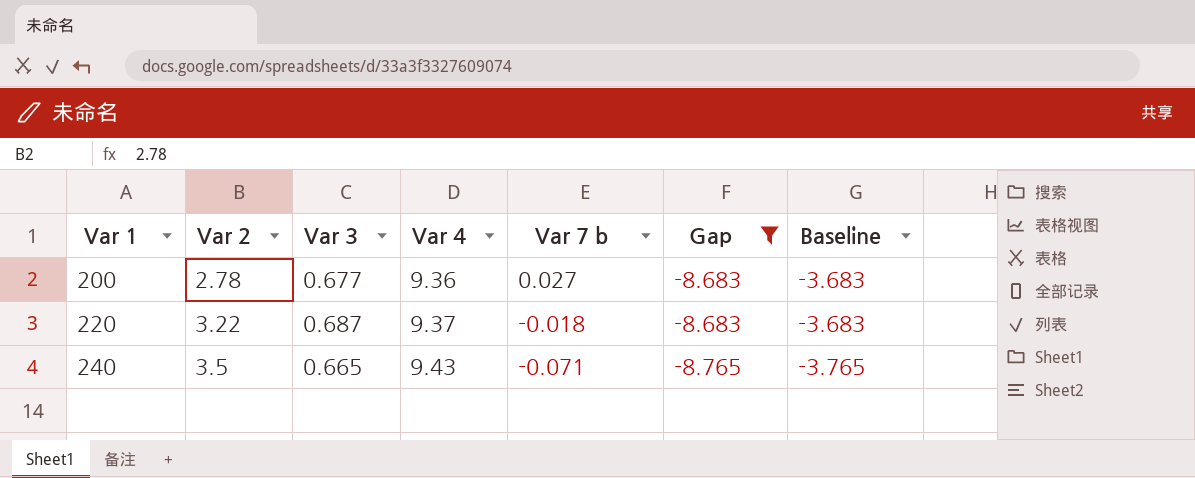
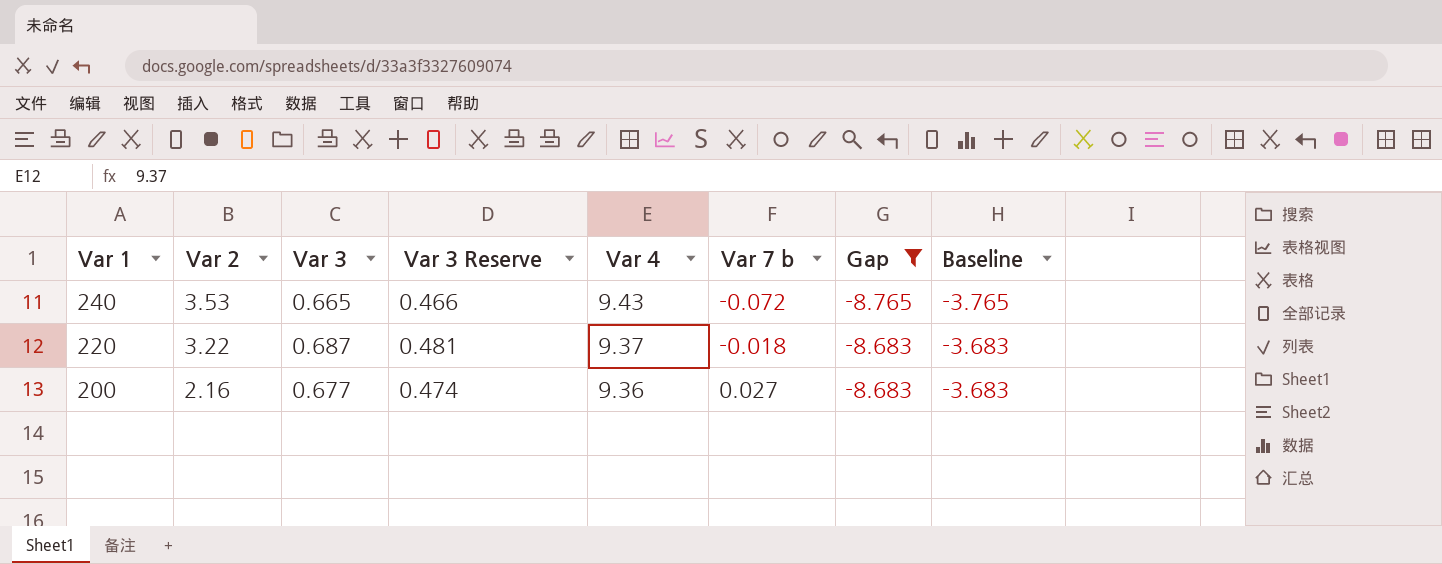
row order: Var 1 ascending -> Var 1 descending
column Var 3 Reserve | formula: none -> [Var 3] * 0.7
240 | Var 2: 3.5 -> 3.53
240 | Var 7 b: -0.071 -> -0.072
200 | Var 2: 2.78 -> 2.16

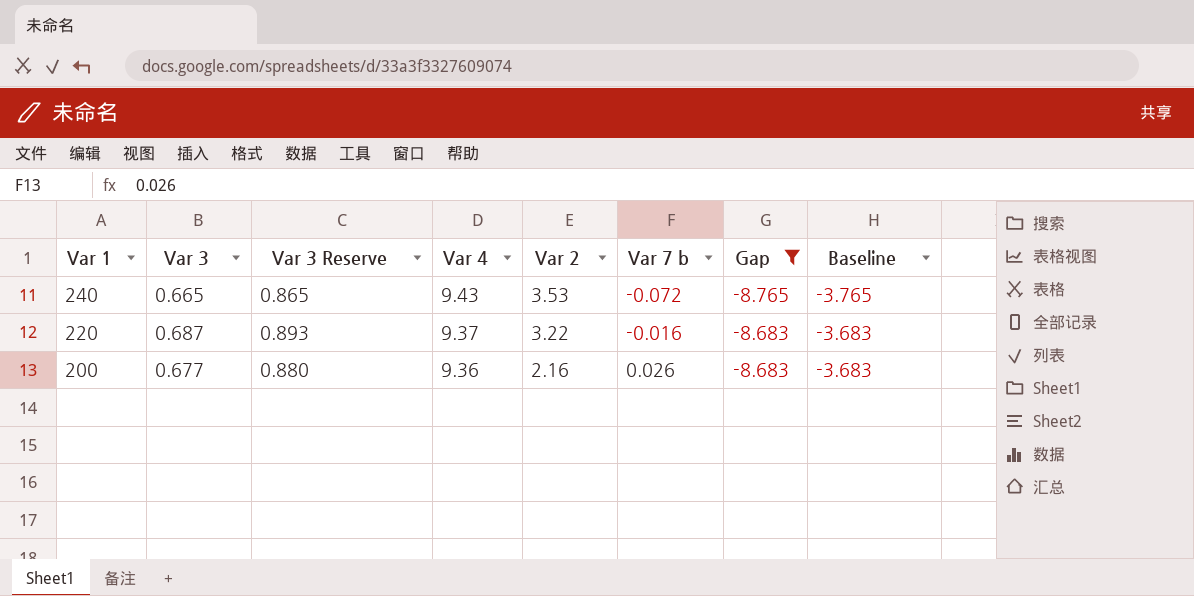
column Var 3 Reserve | formula: [Var 3] * 0.7 -> [Var 3] * 1.3
column Var 2 | position: 2 -> 5
220 | Var 7 b: -0.018 -> -0.016
200 | Var 7 b: 0.027 -> 0.026

